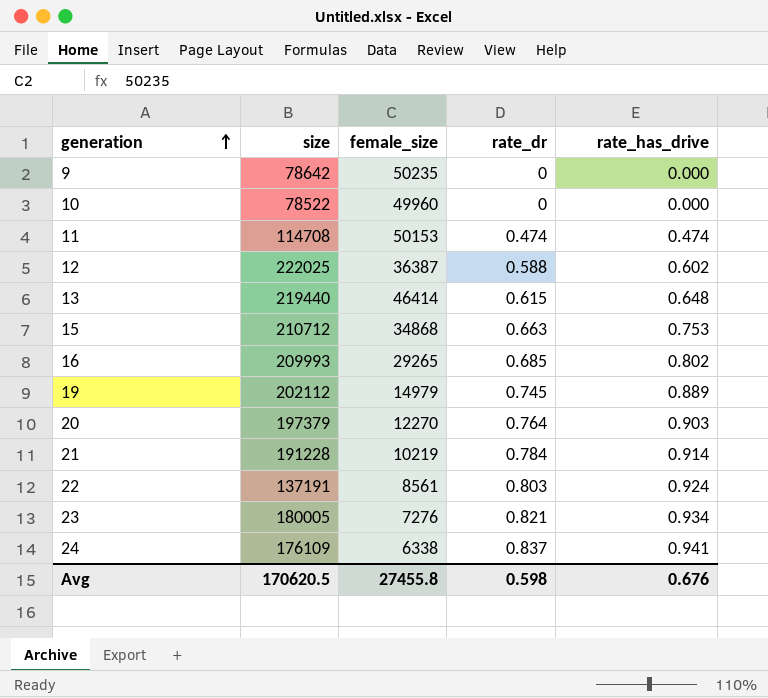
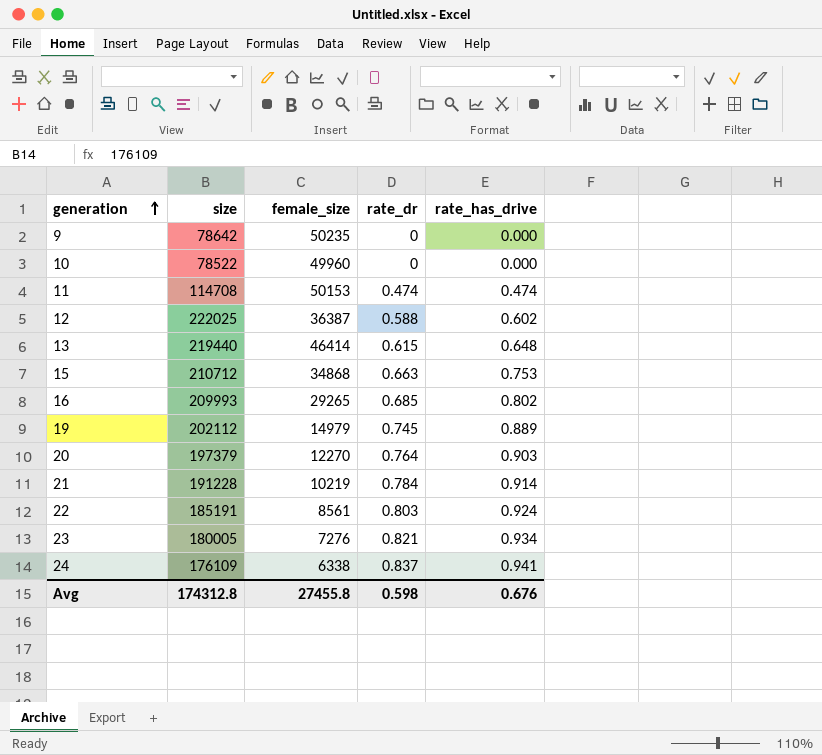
22 | size: 137191 -> 185191
Avg | size: 170620.5 -> 174312.8

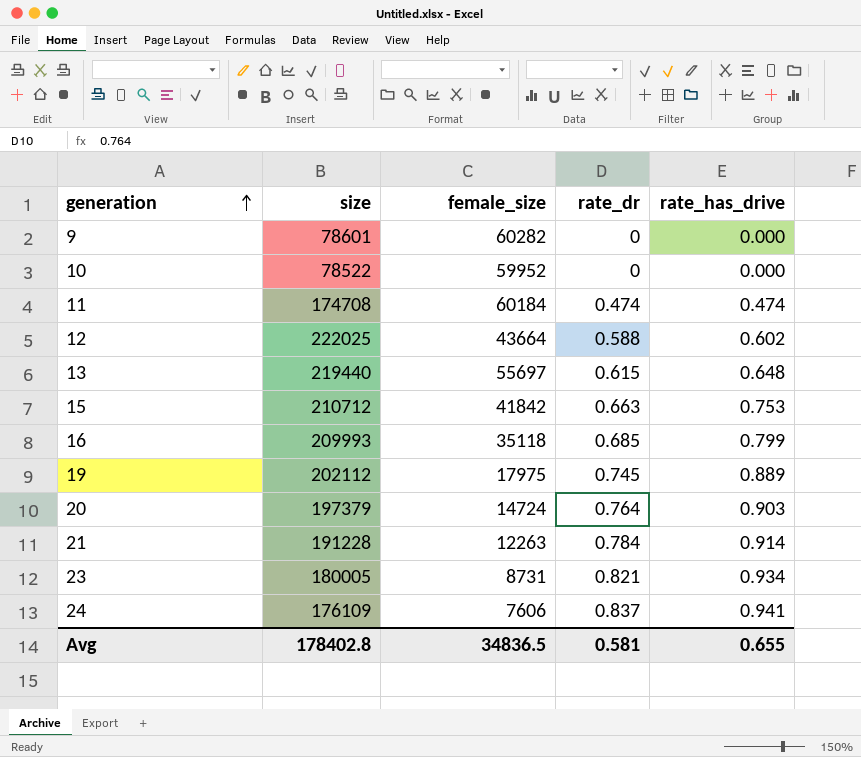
row 22: 185191 | 8561 | 0.803 | 0.924 -> none
9 | size: 78642 -> 78601
9 | female_size: 50235 -> 60282
10 | female_size: 49960 -> 59952
11 | size: 114708 -> 174708
11 | female_size: 50153 -> 60184
12 | female_size: 36387 -> 43664
13 | female_size: 46414 -> 55697
15 | female_size: 34868 -> 41842
16 | female_size: 29265 -> 35118
16 | rate_has_drive: 0.802 -> 0.799
19 | female_size: 14979 -> 17975
20 | female_size: 12270 -> 14724
21 | female_size: 10219 -> 12263
23 | female_size: 7276 -> 8731
24 | female_size: 6338 -> 7606
Avg | size: 174312.8 -> 178402.8
Avg | female_size: 27455.8 -> 34836.5
Avg | rate_dr: 0.598 -> 0.581
Avg | rate_has_drive: 0.676 -> 0.655

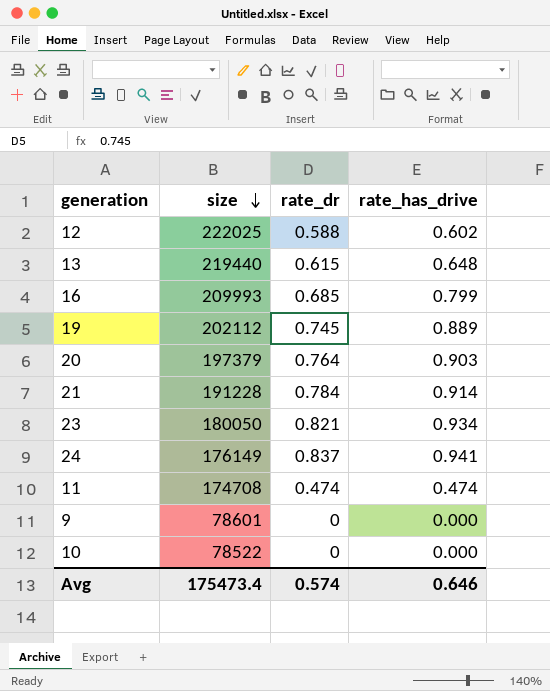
row order: generation ascending -> size descending
column female_size | position: 3 -> none
row 15: 210712 | 41842 | 0.663 | 0.753 -> none
23 | size: 180005 -> 180050
24 | size: 176109 -> 176149
Avg | size: 178402.8 -> 175473.4
Avg | rate_dr: 0.581 -> 0.574
Avg | rate_has_drive: 0.655 -> 0.646

